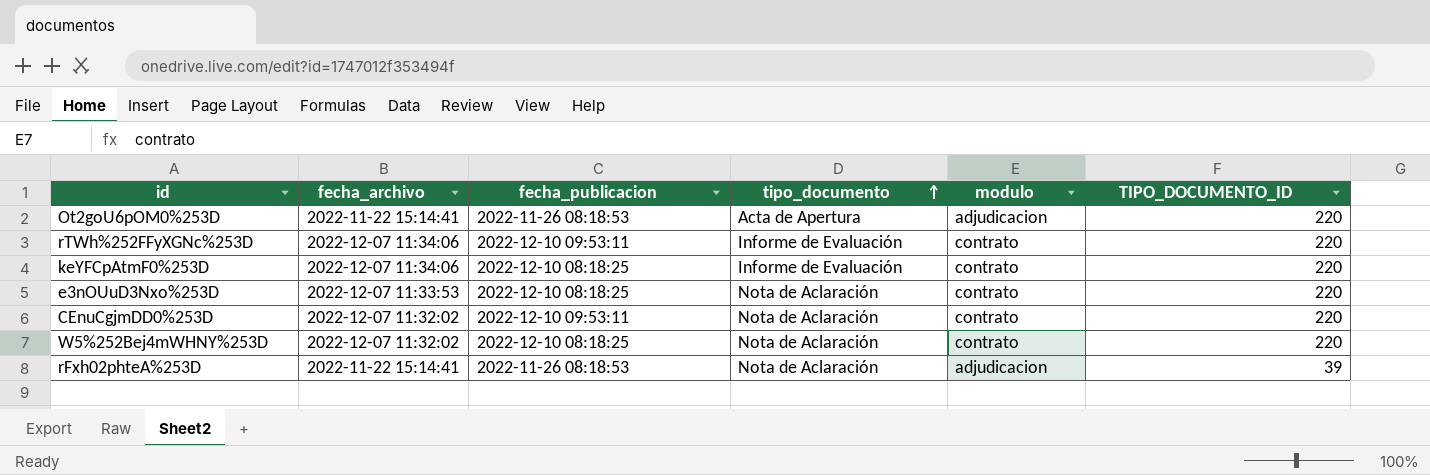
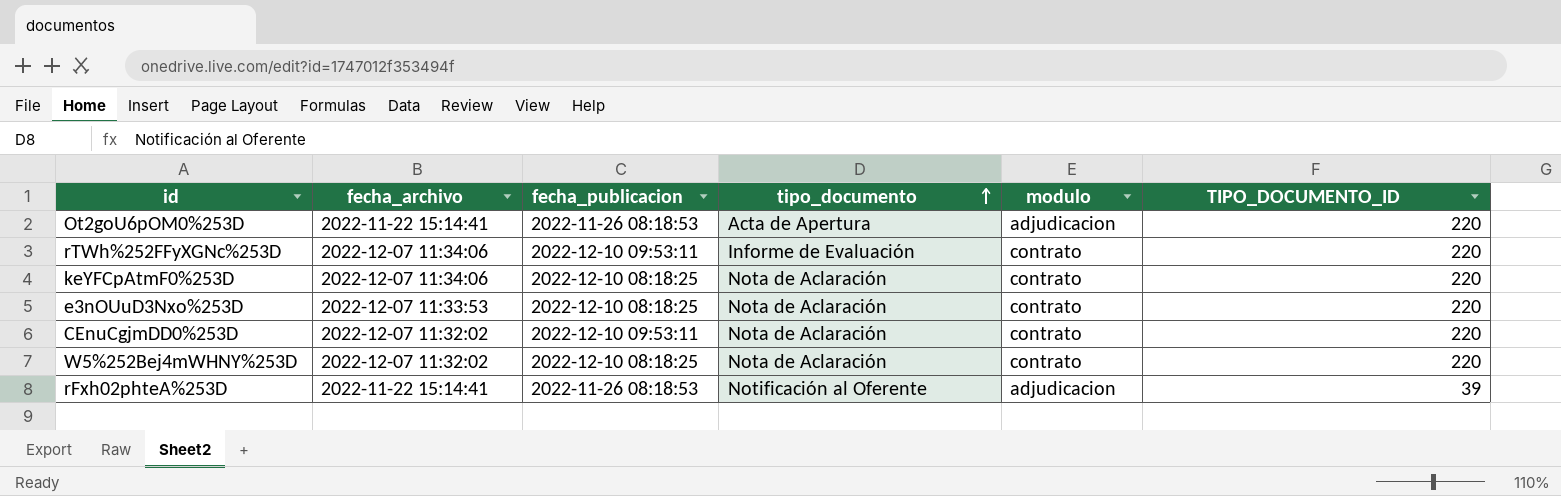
keYFCpAtmF0%253D | tipo_documento: Informe de Evaluación -> Nota de Aclaración
rFxh02phteA%253D | tipo_documento: Nota de Aclaración -> Notificación al Oferente

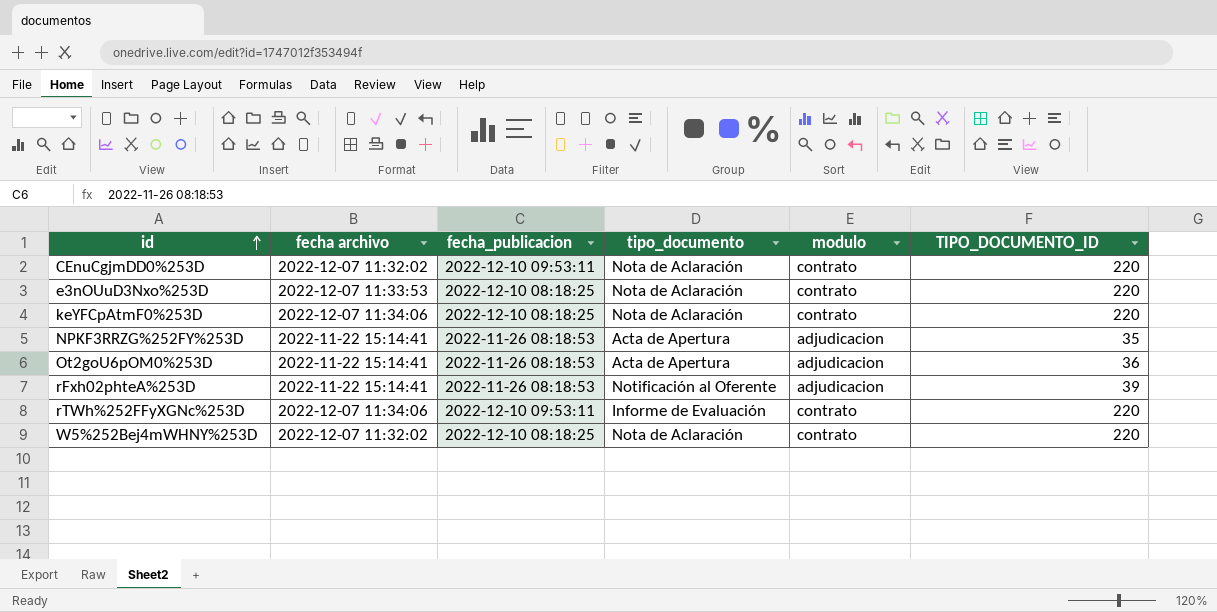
row order: tipo_documento ascending -> id ascending
column name: fecha_archivo -> fecha archivo
row NPKF3RRZG%252FY%253D: none -> 2022-11-22 15:14:41 | 2022-11-26 08:18:53 | Acta de Apertura | adjudicacion | 35
Ot2goU6pOM0%253D | TIPO_DOCUMENTO_ID: 220 -> 36

